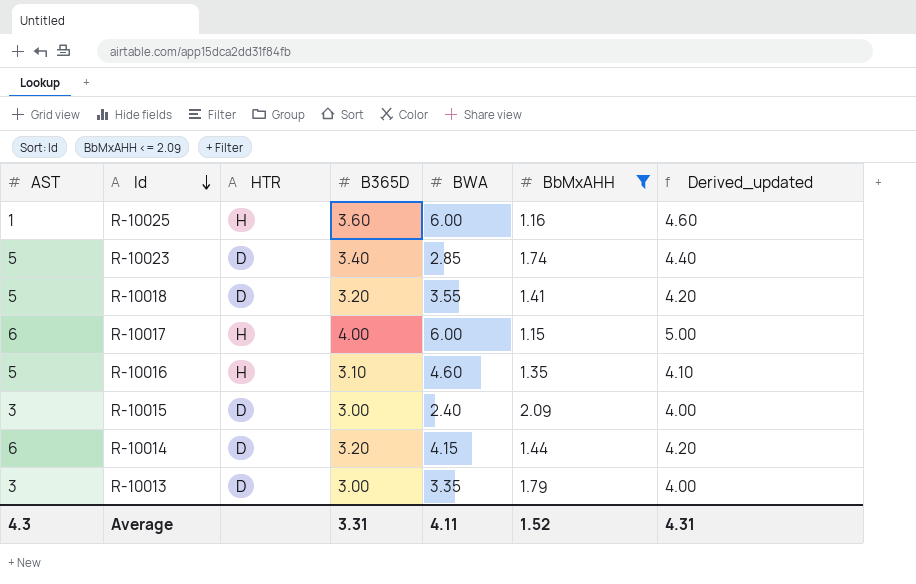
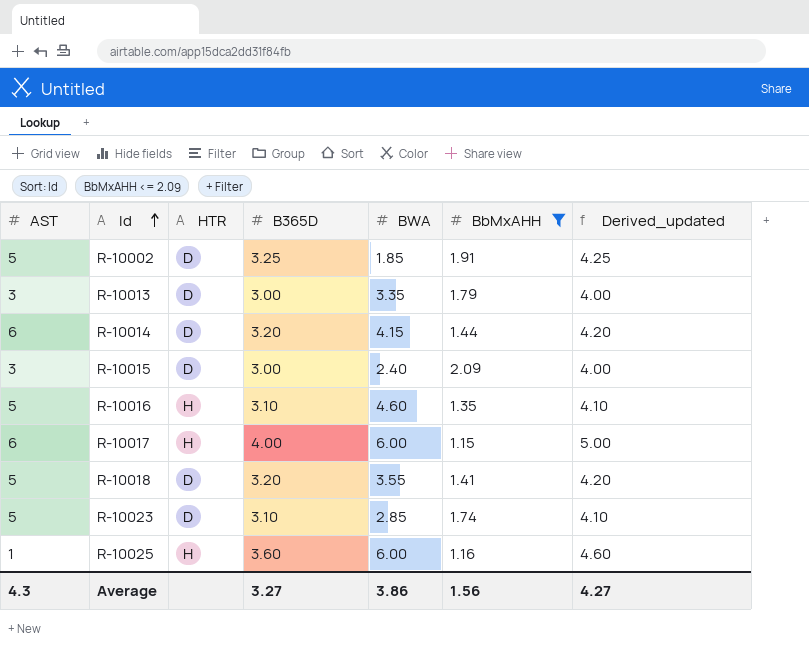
row order: Id descending -> Id ascending
row R-10002: none -> 5 | D | 3.25 | 1.85 | 1.91 | 4.25
R-10023 | B365D: 3.40 -> 3.10
R-10023 | Derived_updated: 4.40 -> 4.10
Average | B365D: 3.31 -> 3.27
Average | BWA: 4.11 -> 3.86
Average | BbMxAHH: 1.52 -> 1.56
Average | Derived_updated: 4.31 -> 4.27

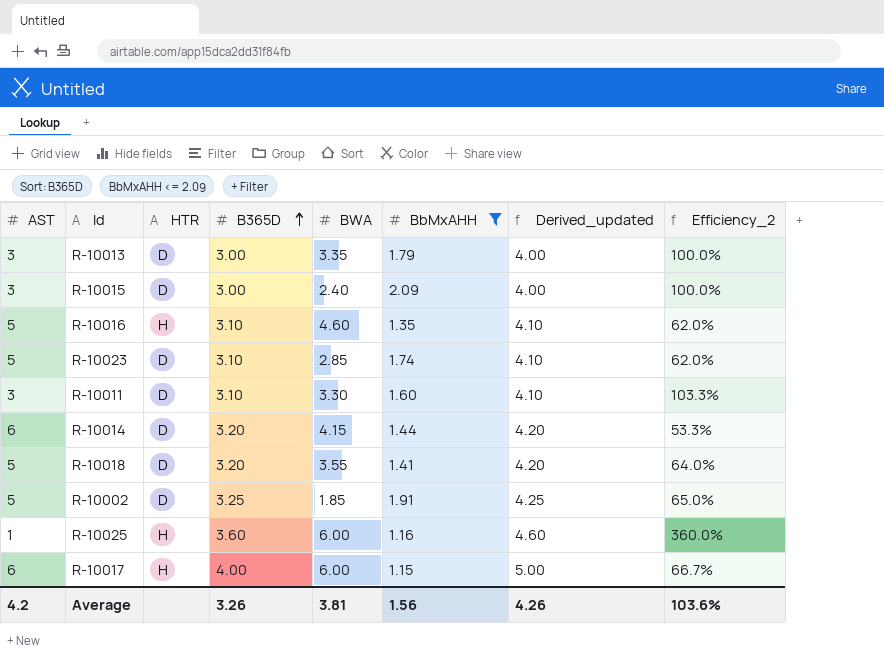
row order: Id ascending -> B365D ascending
column Efficiency_2 | formula: none -> [B365D] / [AST]
row R-10011: none -> 3 | D | 3.10 | 3.30 | 1.60 | 4.10 | 103.3%
Average | AST: 4.3 -> 4.2
Average | B365D: 3.27 -> 3.26
Average | BWA: 3.86 -> 3.81
Average | Derived_updated: 4.27 -> 4.26

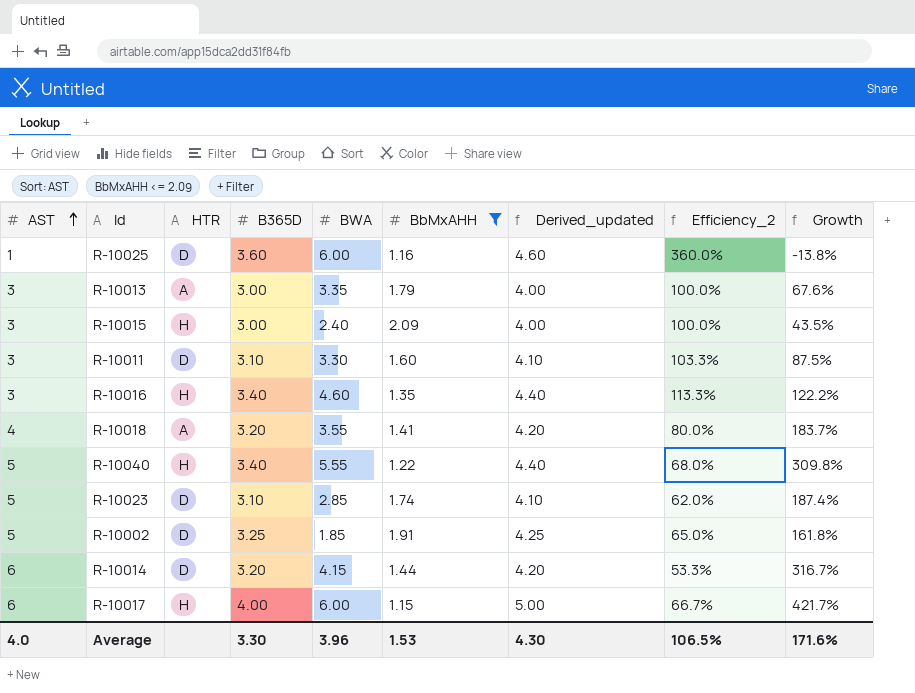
row order: B365D ascending -> AST ascending
column Growth | formula: none -> ([AST] - [BbMxAHH]) / [BbMxAHH]
R-10025 | HTR: H -> D
R-10013 | HTR: D -> A
R-10015 | HTR: D -> H
R-10016 | AST: 5 -> 3
R-10016 | B365D: 3.10 -> 3.40
R-10016 | Derived_updated: 4.10 -> 4.40
R-10016 | Efficiency_2: 62.0% -> 113.3%
R-10018 | AST: 5 -> 4
R-10018 | HTR: D -> A
R-10018 | Efficiency_2: 64.0% -> 80.0%
row R-10040: none -> 5 | H | 3.40 | 5.55 | 1.22 | 4.40 | 68.0% | 309.8%
Average | AST: 4.2 -> 4.0
Average | B365D: 3.26 -> 3.30
Average | BWA: 3.81 -> 3.96
Average | BbMxAHH: 1.56 -> 1.53
Average | Derived_updated: 4.26 -> 4.30
Average | Efficiency_2: 103.6% -> 106.5%

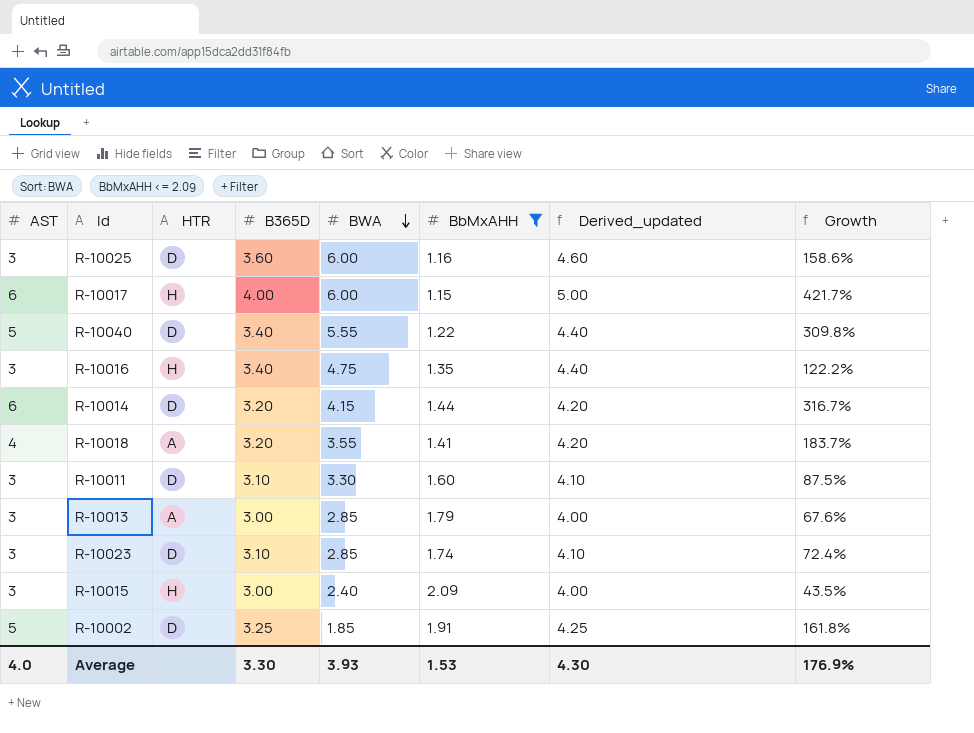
row order: AST ascending -> BWA descending
column Efficiency_2 | formula: [B365D] / [AST] -> none
R-10025 | AST: 1 -> 3
R-10025 | Growth: -13.8% -> 158.6%
R-10040 | HTR: H -> D
R-10016 | BWA: 4.60 -> 4.75
R-10013 | BWA: 3.35 -> 2.85
R-10023 | AST: 5 -> 3
R-10023 | Growth: 187.4% -> 72.4%
Average | BWA: 3.96 -> 3.93
Average | Growth: 171.6% -> 176.9%

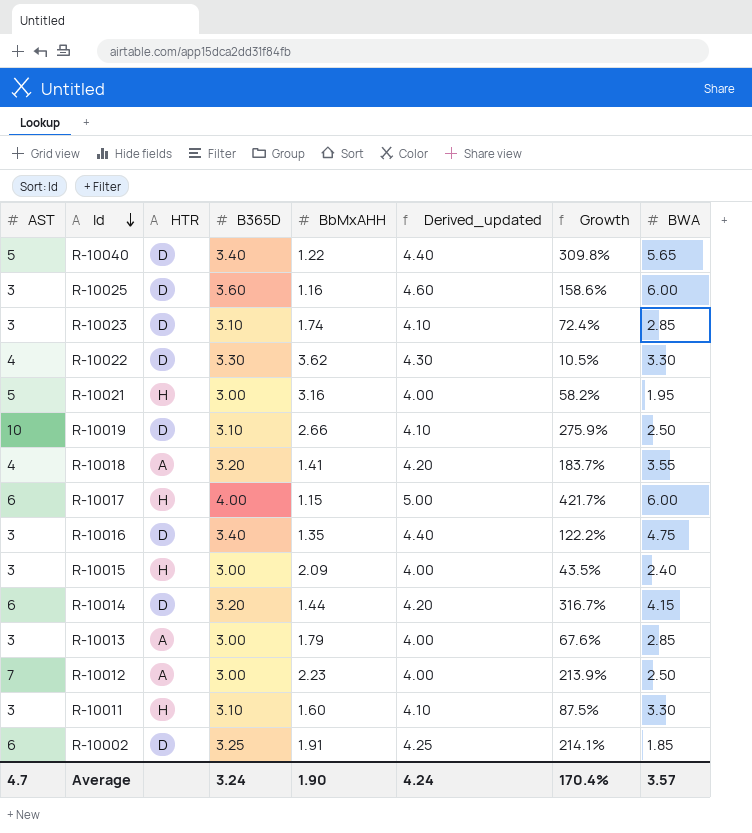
filter: BbMxAHH <= 2.09 -> none
row order: BWA descending -> Id descending
column BWA | position: 5 -> 8
R-10040 | BWA: 5.55 -> 5.65
R-10016 | HTR: H -> D
R-10011 | HTR: D -> H
R-10002 | AST: 5 -> 6
R-10002 | Growth: 161.8% -> 214.1%
Average | AST: 4.0 -> 4.7
Average | B365D: 3.30 -> 3.24
Average | BbMxAHH: 1.53 -> 1.90
Average | Derived_updated: 4.30 -> 4.24
Average | Growth: 176.9% -> 170.4%
Average | BWA: 3.93 -> 3.57

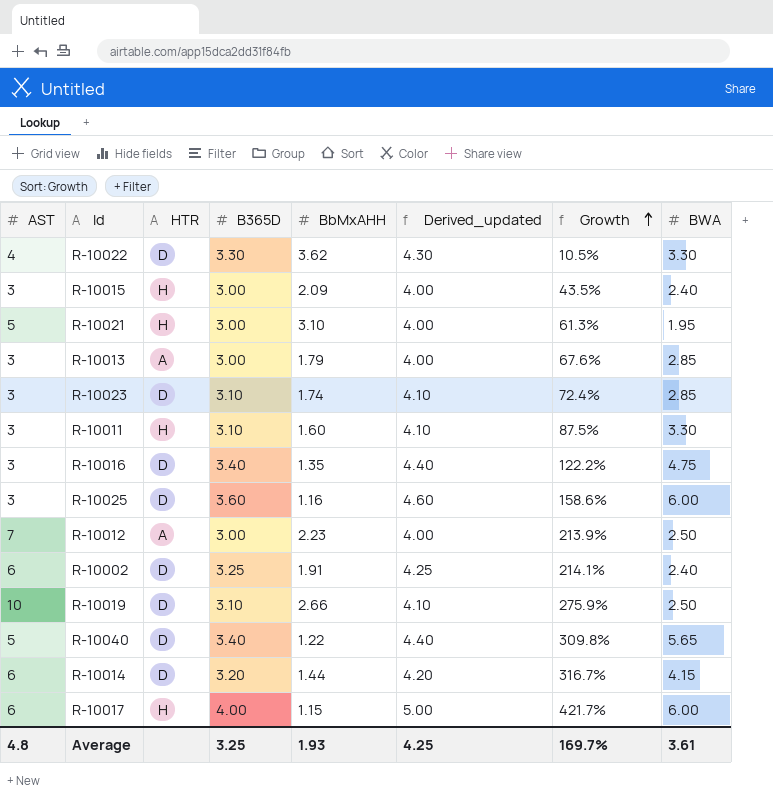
row order: Id descending -> Growth ascending
row R-10018: 4 | A | 3.20 | 1.41 | 4.20 | 183.7% | 3.55 -> none
R-10021 | BbMxAHH: 3.16 -> 3.10
R-10021 | Growth: 58.2% -> 61.3%
R-10002 | BWA: 1.85 -> 2.40
Average | AST: 4.7 -> 4.8
Average | B365D: 3.24 -> 3.25
Average | BbMxAHH: 1.90 -> 1.93
Average | Derived_updated: 4.24 -> 4.25
Average | Growth: 170.4% -> 169.7%
Average | BWA: 3.57 -> 3.61

